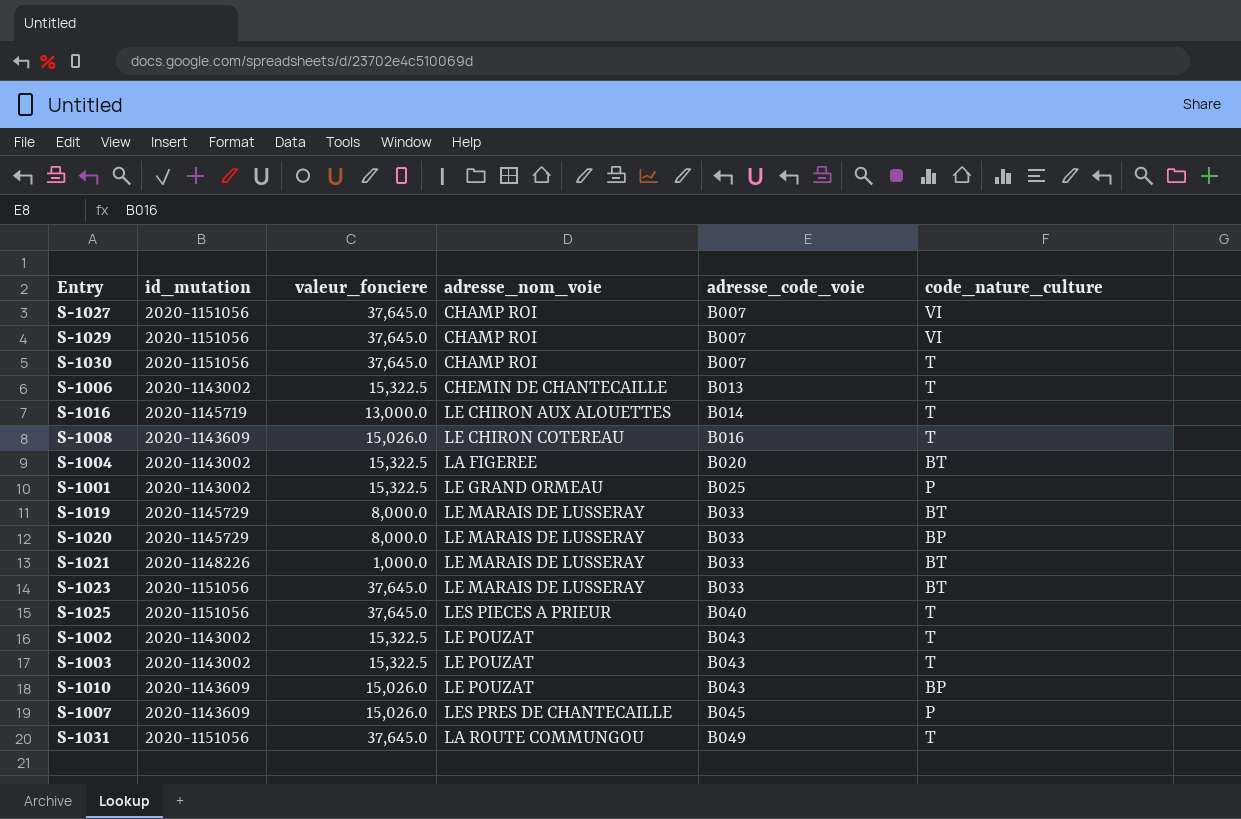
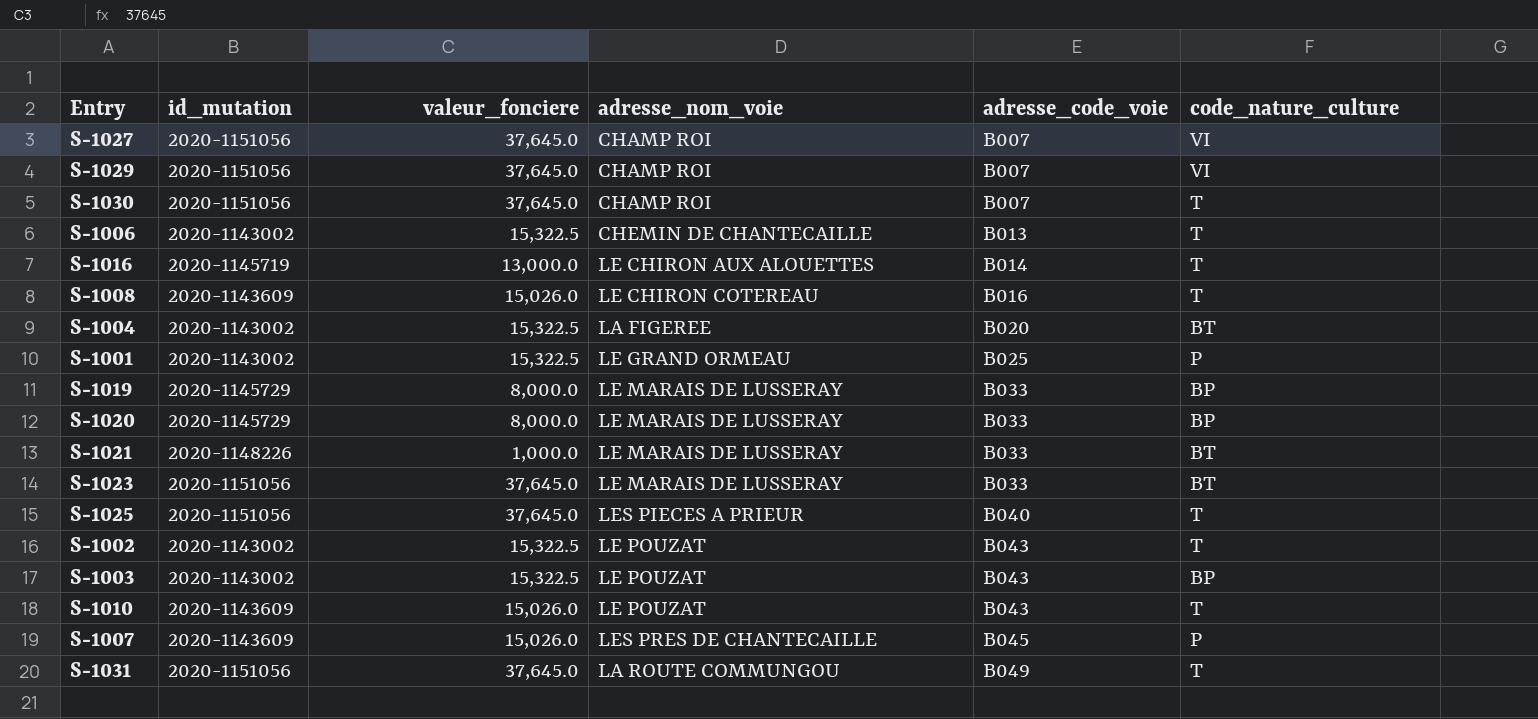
S-1019 | code_nature_culture: BT -> BP
S-1003 | code_nature_culture: T -> BP
S-1010 | code_nature_culture: BP -> T

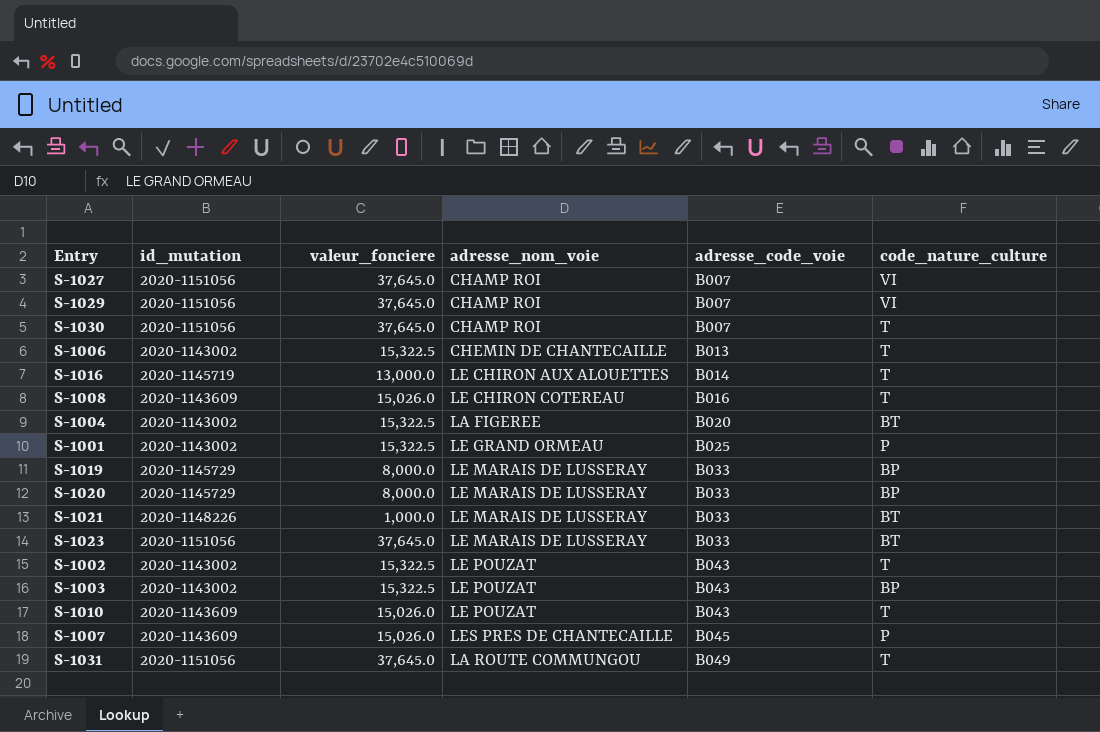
row S-1025: 2020-1151056 | 37,645.0 | LES PIECES A PRIEUR | B040 | T -> none

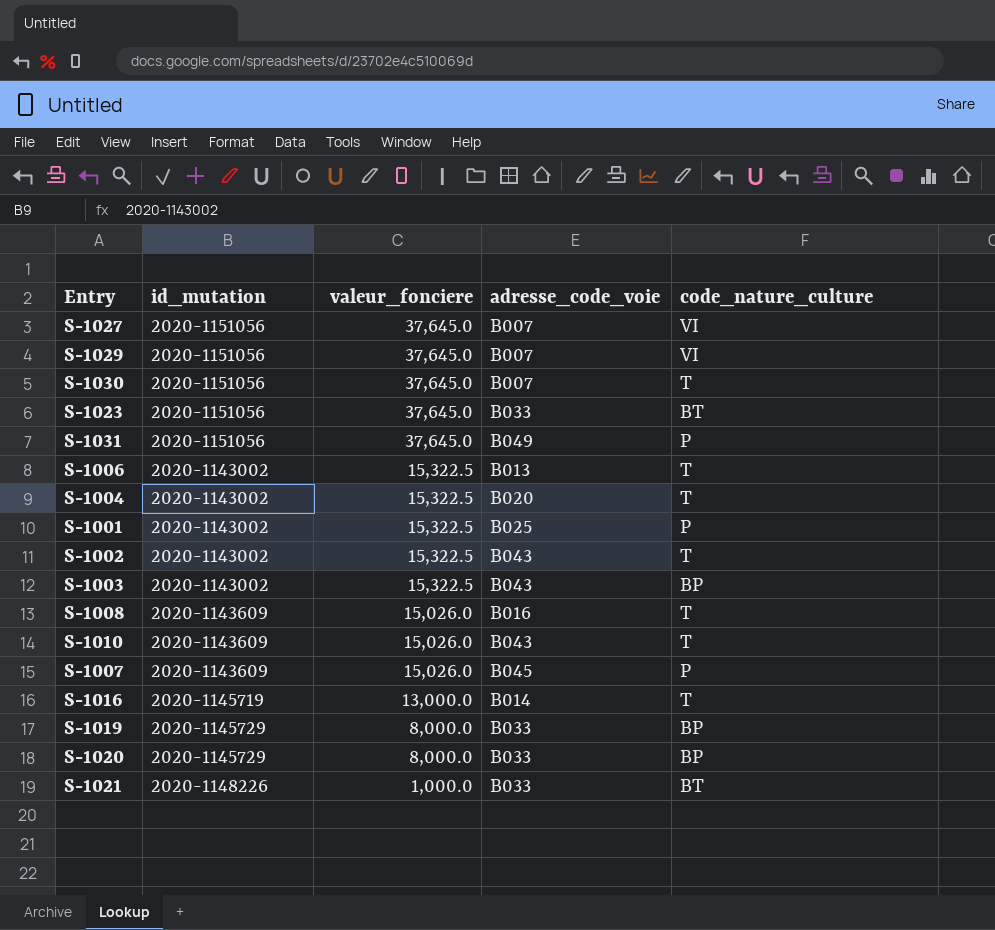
row order: adresse_code_voie ascending -> valeur_fonciere descending
column adresse_nom_voie | position: 4 -> none
S-1031 | code_nature_culture: T -> P
S-1004 | code_nature_culture: BT -> T

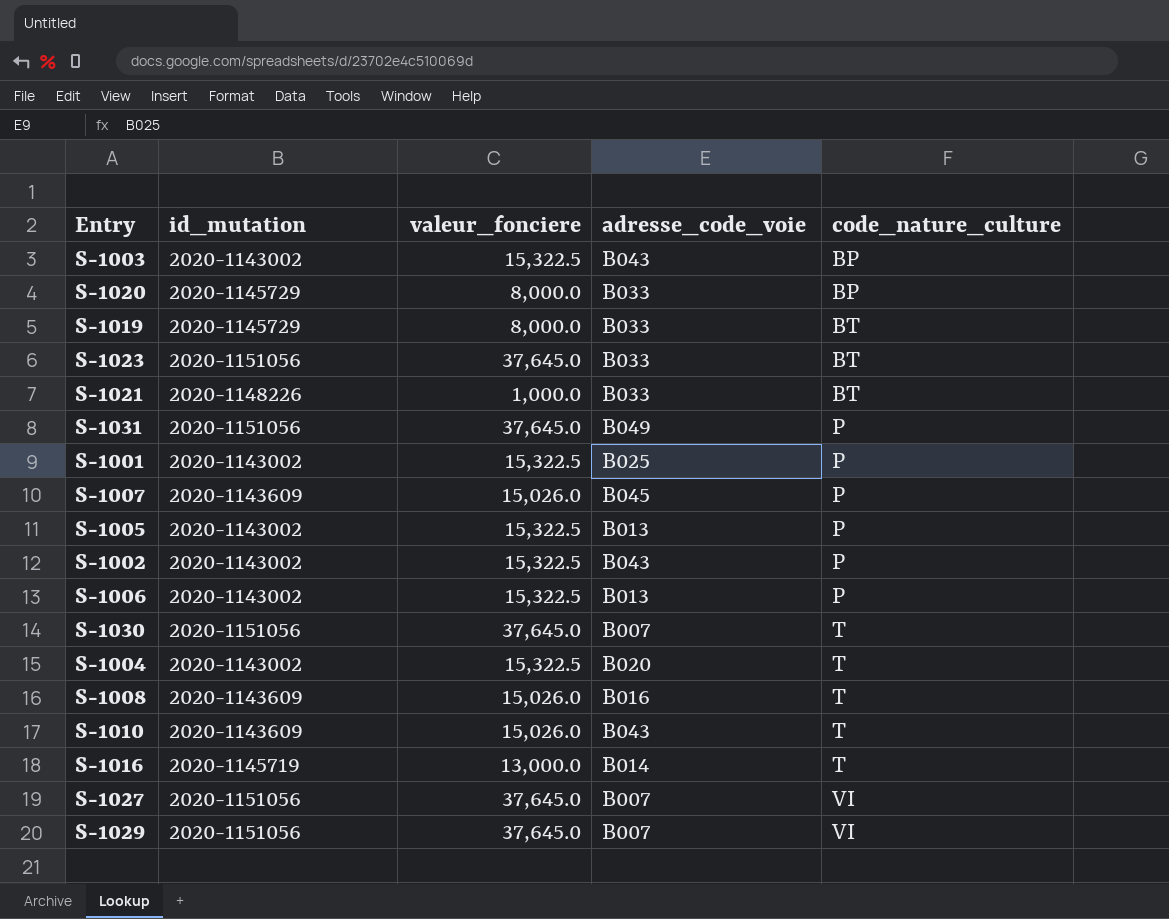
row order: valeur_fonciere descending -> code_nature_culture ascending
S-1019 | code_nature_culture: BP -> BT
row S-1005: none -> 2020-1143002 | 15,322.5 | B013 | P
S-1002 | code_nature_culture: T -> P
S-1006 | code_nature_culture: T -> P

